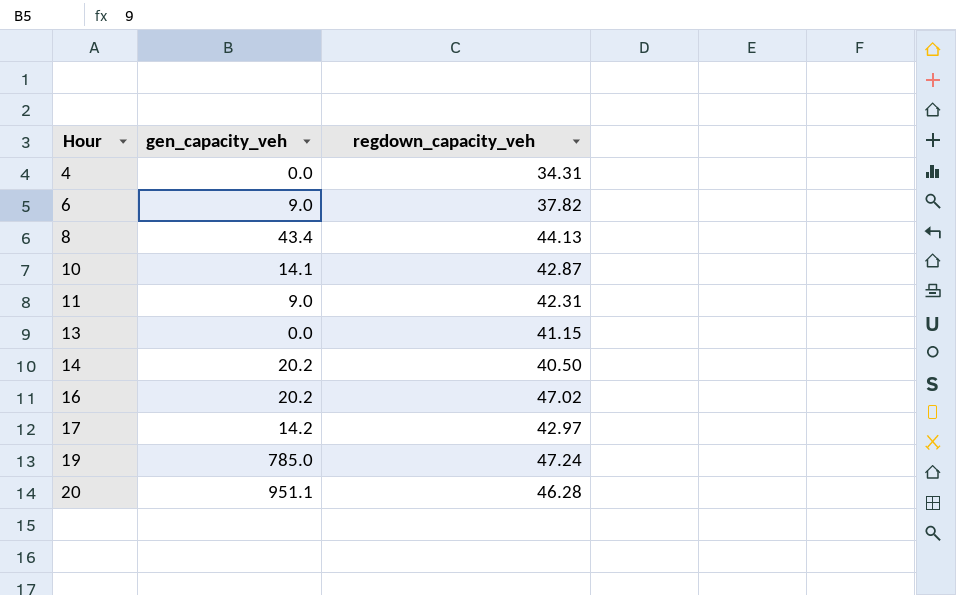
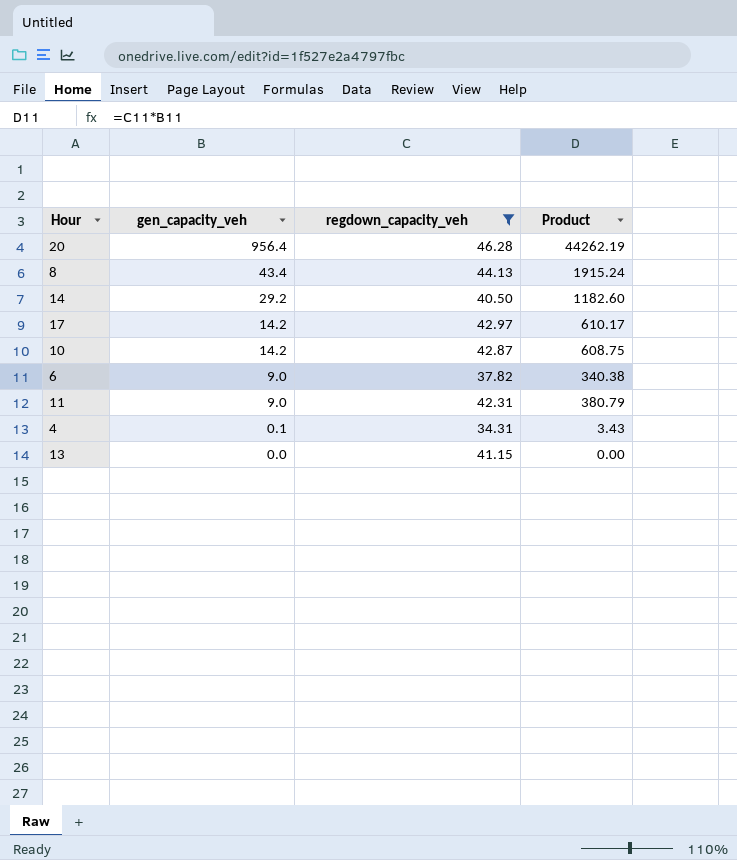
filter: none -> regdown_capacity_veh <= 46.28
row order: Hour ascending -> gen_capacity_veh descending
column Product | formula: none -> [gen_capacity_veh] * [regdown_capacity_veh]
20 | gen_capacity_veh: 951.1 -> 956.4
14 | gen_capacity_veh: 20.2 -> 29.2
10 | gen_capacity_veh: 14.1 -> 14.2
4 | gen_capacity_veh: 0.0 -> 0.1

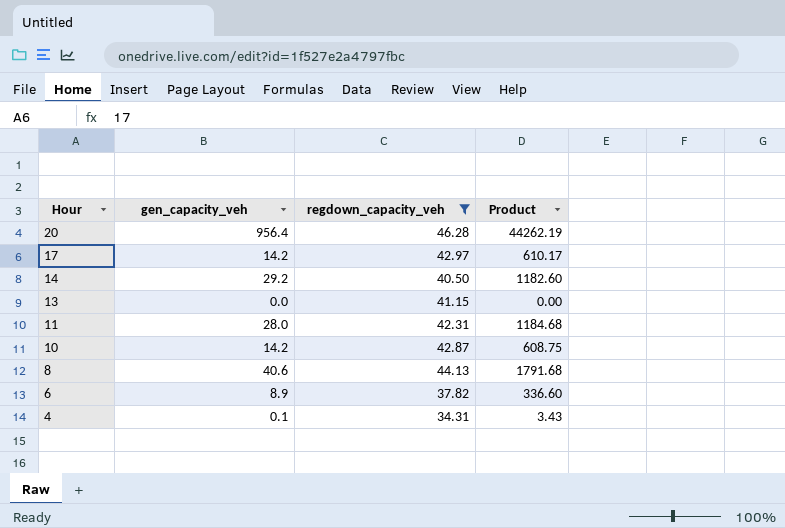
row order: gen_capacity_veh descending -> Hour descending
11 | gen_capacity_veh: 9.0 -> 28.0
11 | Product: 380.79 -> 1184.68
8 | gen_capacity_veh: 43.4 -> 40.6
8 | Product: 1915.24 -> 1791.68
6 | gen_capacity_veh: 9.0 -> 8.9
6 | Product: 340.38 -> 336.60

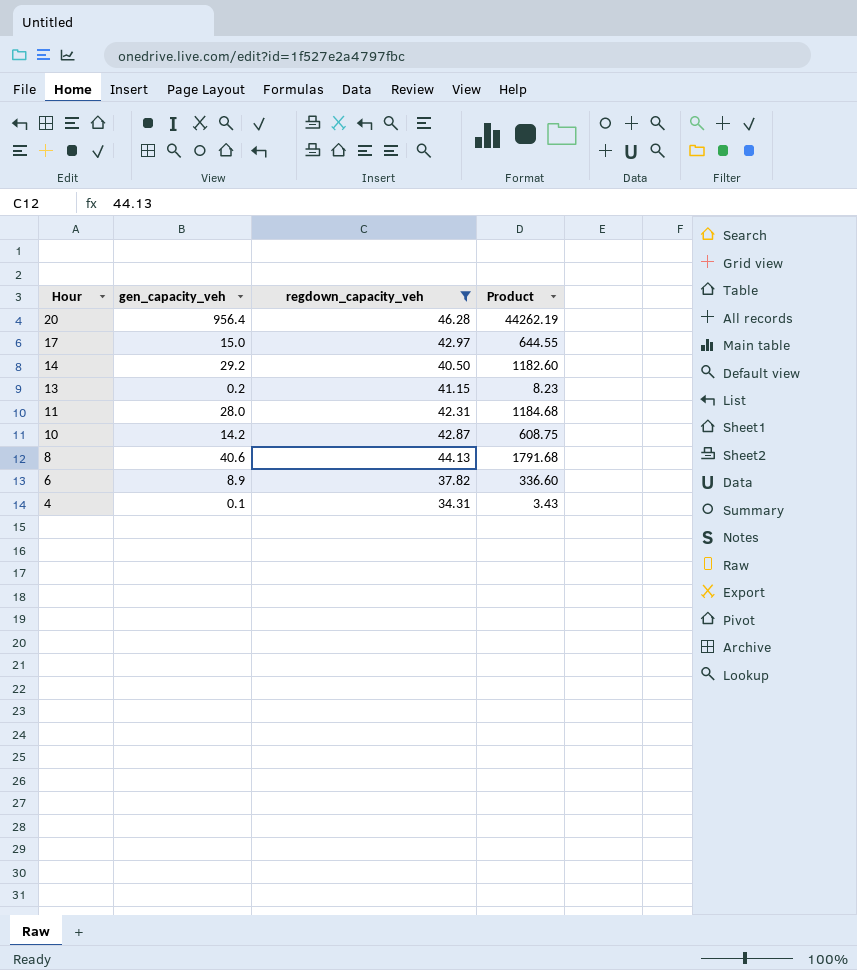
17 | gen_capacity_veh: 14.2 -> 15.0
17 | Product: 610.17 -> 644.55
13 | gen_capacity_veh: 0.0 -> 0.2
13 | Product: 0.00 -> 8.23

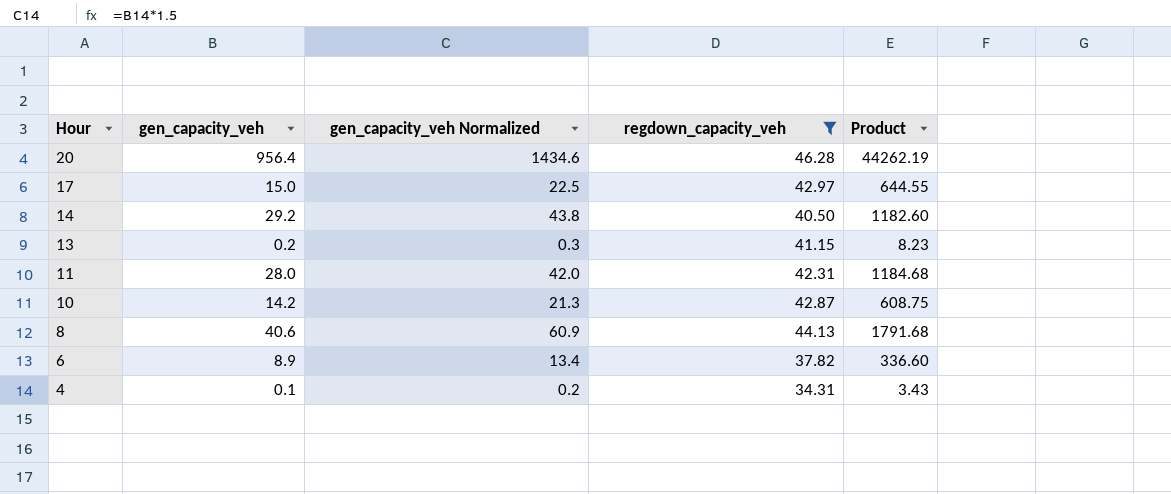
column gen_capacity_veh Normalized | formula: none -> [gen_capacity_veh] * 1.5

